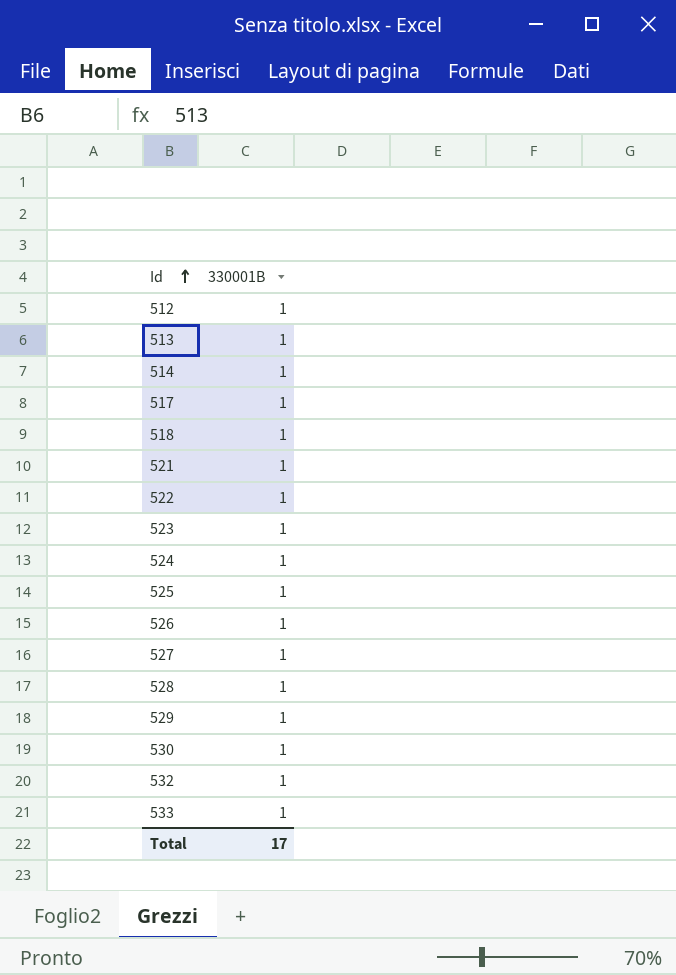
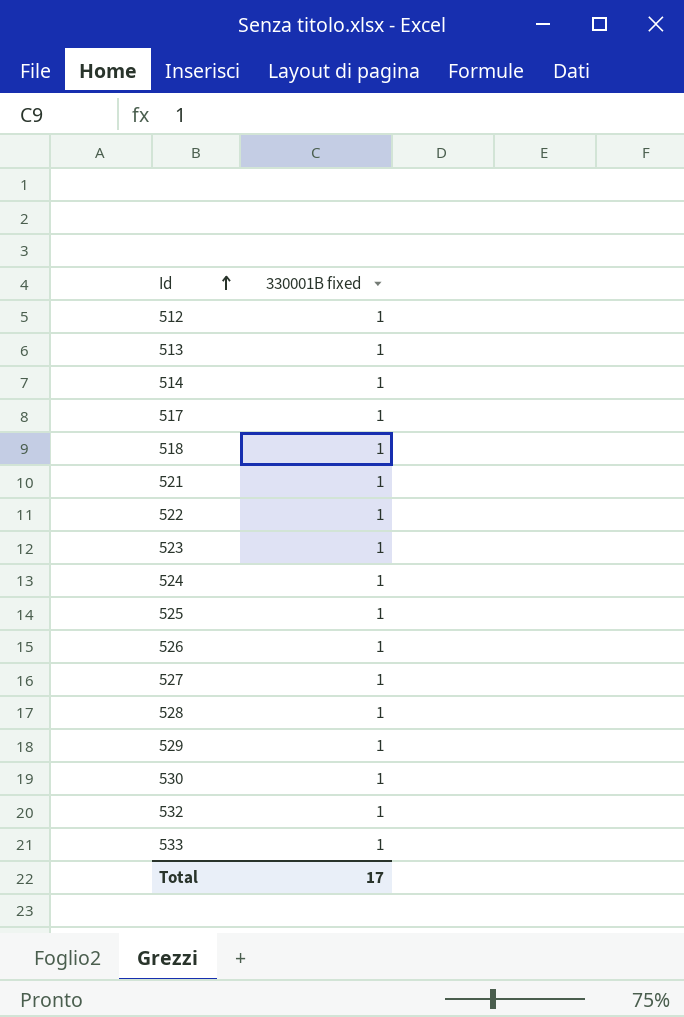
column name: 330001B -> 330001B fixed

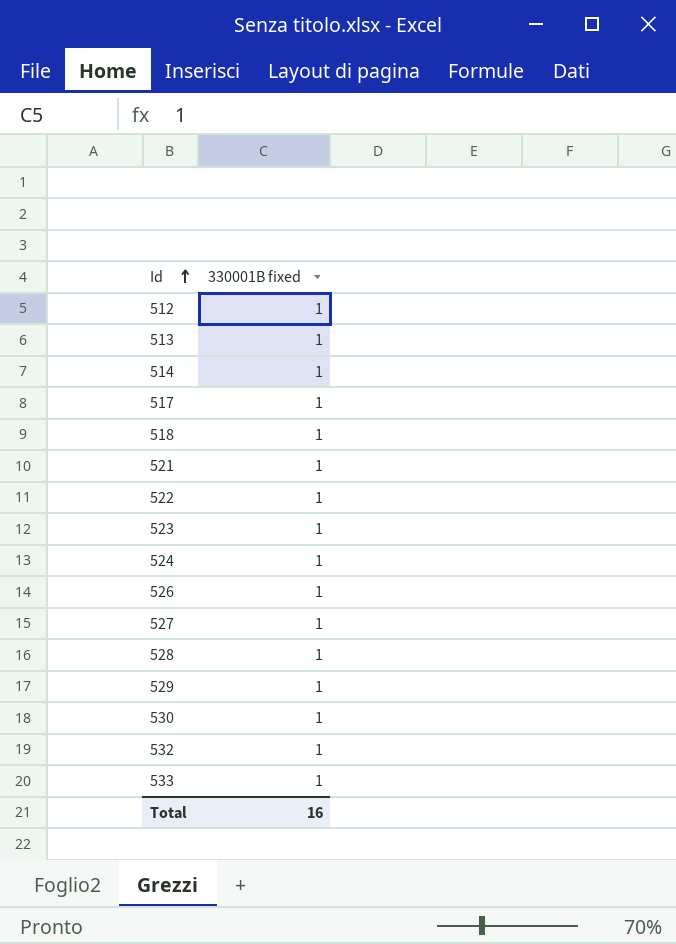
row 525: 1 -> none
Total | 330001B fixed: 17 -> 16

